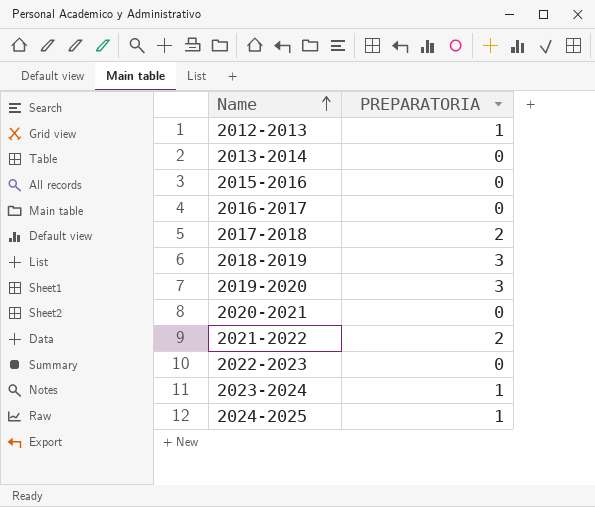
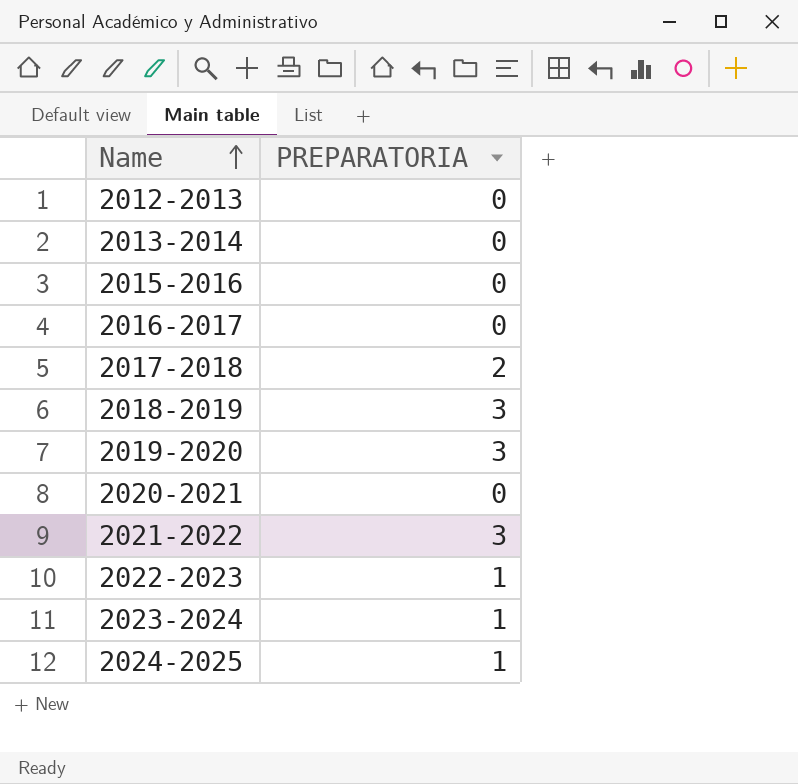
2012-2013 | PREPARATORIA: 1 -> 0
2021-2022 | PREPARATORIA: 2 -> 3
2022-2023 | PREPARATORIA: 0 -> 1

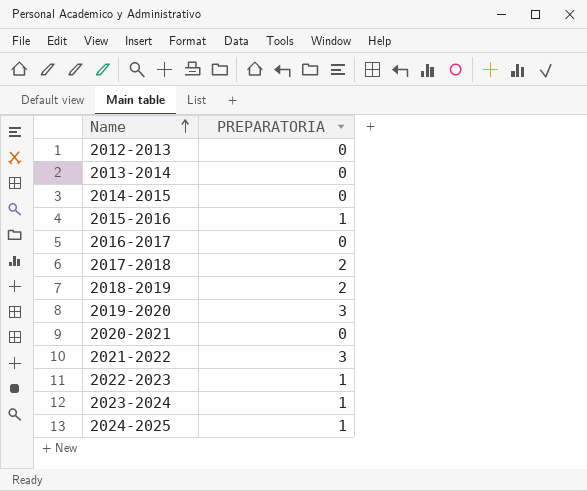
row 2014-2015: none -> 0
2015-2016 | PREPARATORIA: 0 -> 1
2018-2019 | PREPARATORIA: 3 -> 2

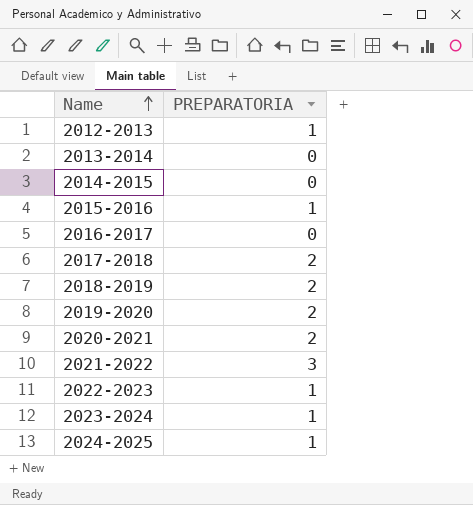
2012-2013 | PREPARATORIA: 0 -> 1
2019-2020 | PREPARATORIA: 3 -> 2
2020-2021 | PREPARATORIA: 0 -> 2

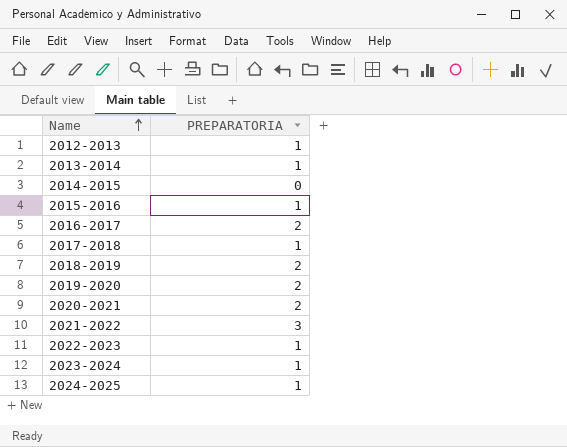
2013-2014 | PREPARATORIA: 0 -> 1
2016-2017 | PREPARATORIA: 0 -> 2
2017-2018 | PREPARATORIA: 2 -> 1

